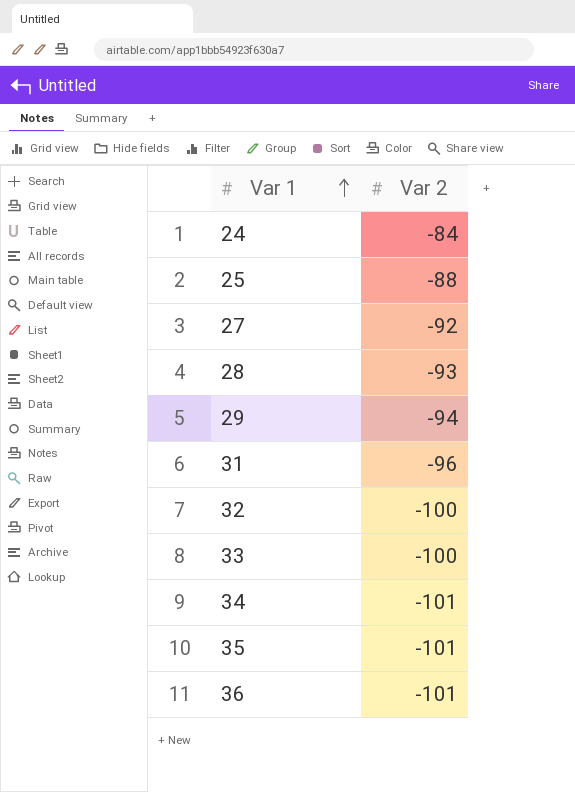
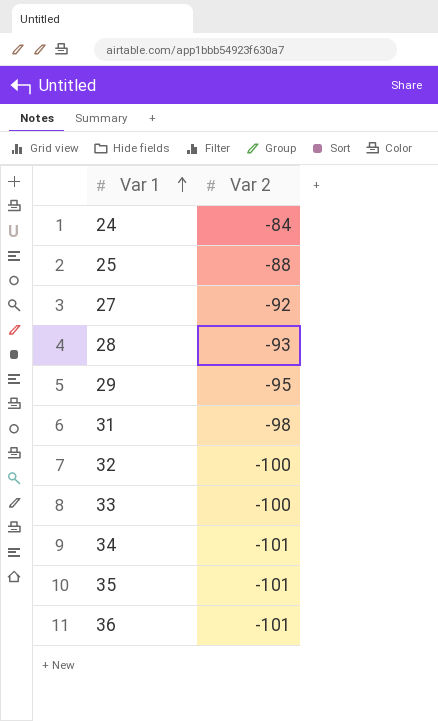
29 | Var 2: -94 -> -95
31 | Var 2: -96 -> -98

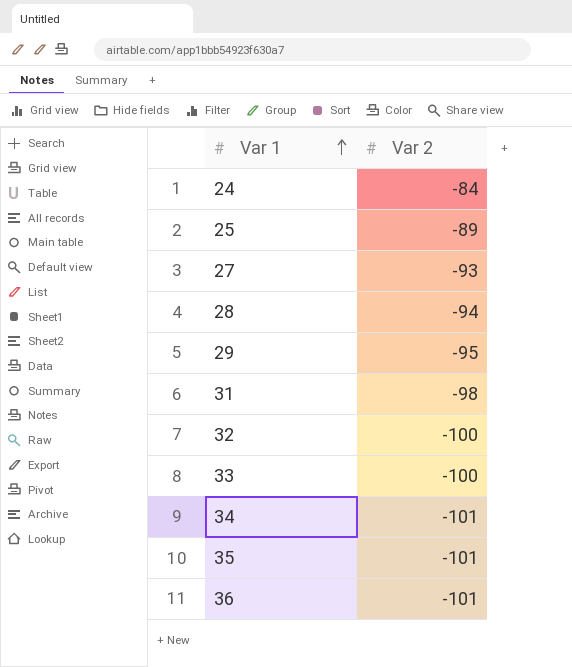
25 | Var 2: -88 -> -89
27 | Var 2: -92 -> -93
28 | Var 2: -93 -> -94

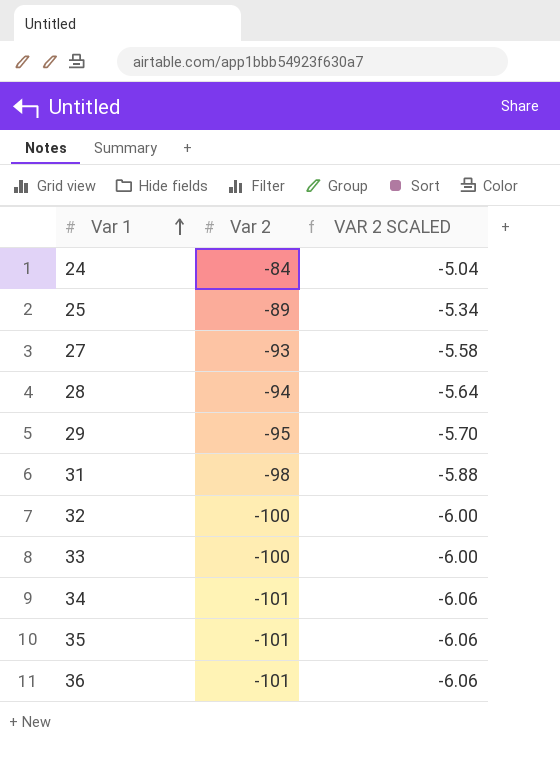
column VAR 2 SCALED | formula: none -> [Var 2] * 0.06

